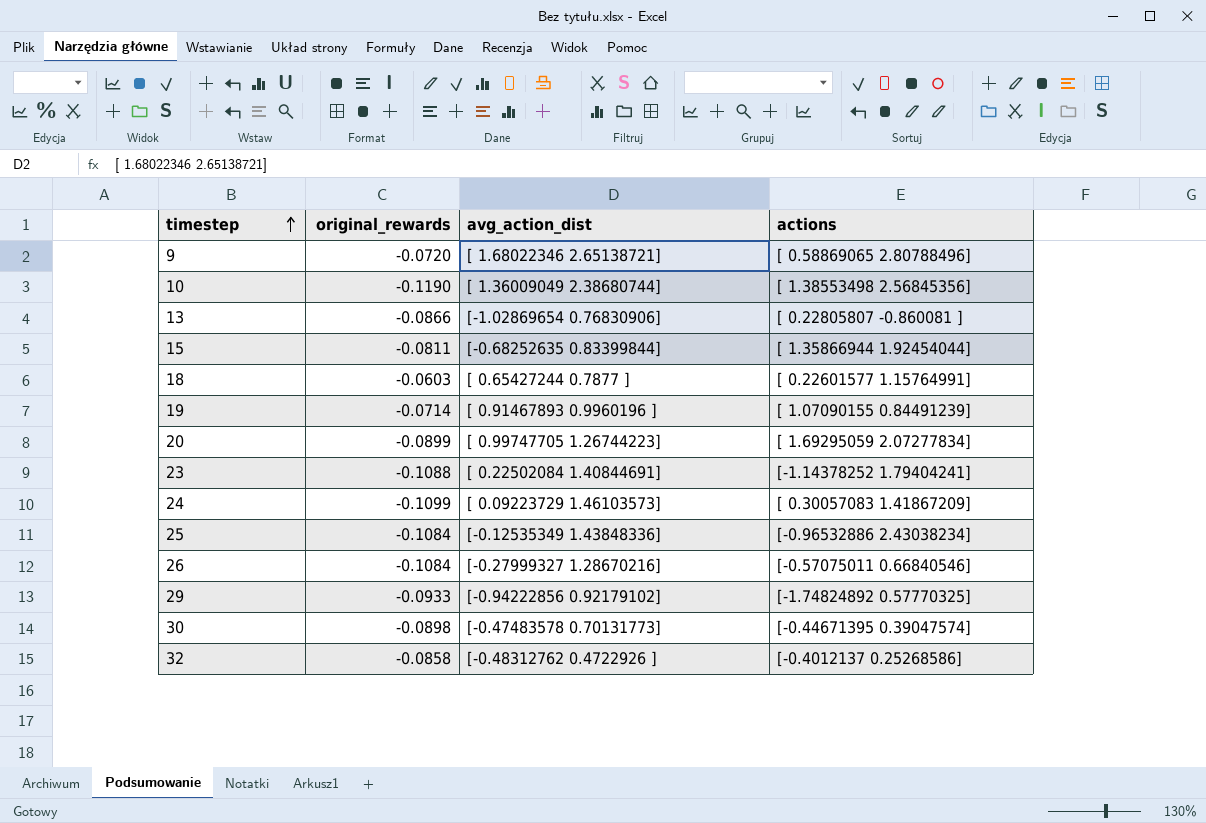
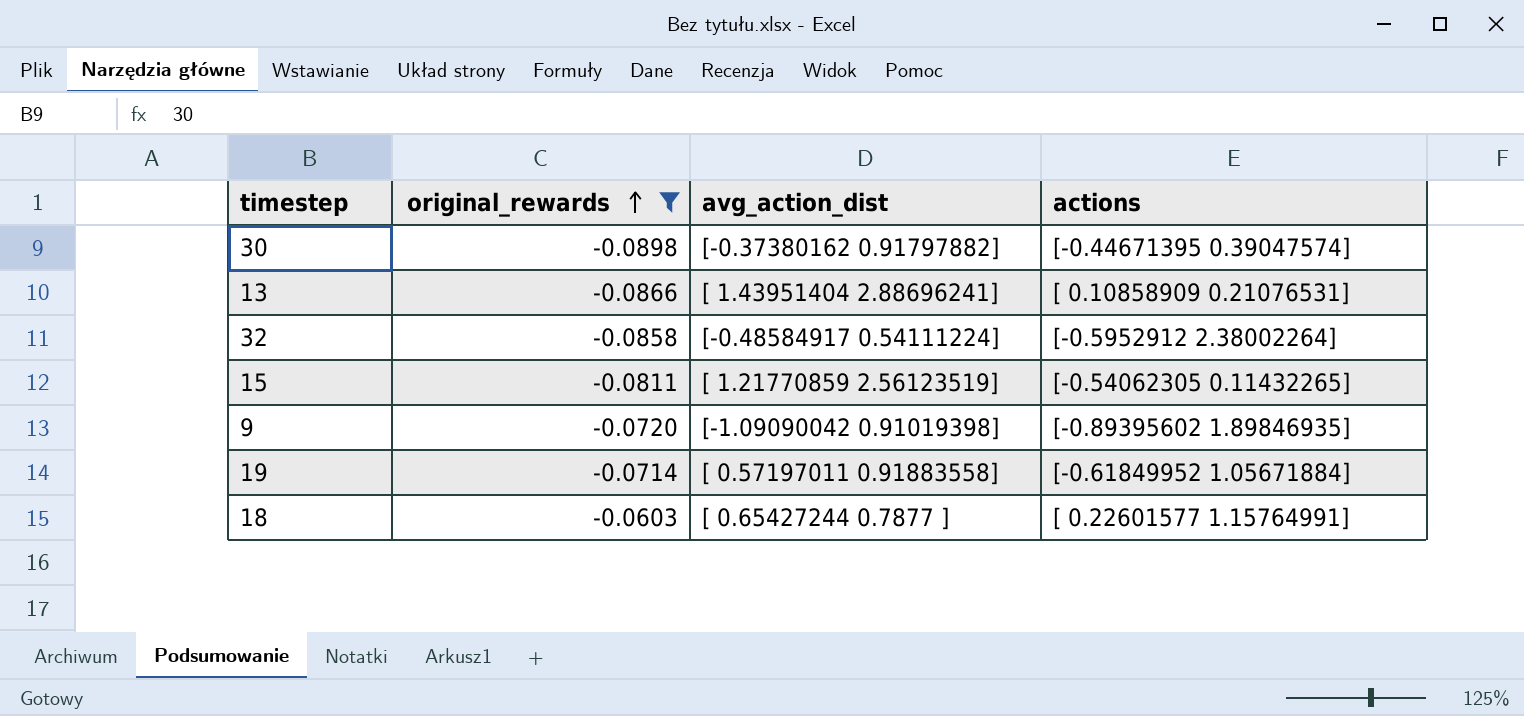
filter: none -> original_rewards >= -0.0898
row order: timestep ascending -> original_rewards ascending
30 | avg_action_dist: [-0.47483578 0.70131773] -> [-0.37380162 0.91797882]
13 | avg_action_dist: [-1.02869654 0.76830906] -> [ 1.43951404 2.88696241]
13 | actions: [ 0.22805807 -0.860081 ] -> [ 0.10858909 0.21076531]
32 | avg_action_dist: [-0.48312762 0.4722926 ] -> [-0.48584917 0.54111224]
32 | actions: [-0.4012137 0.25268586] -> [-0.5952912 2.38002264]
15 | avg_action_dist: [-0.68252635 0.83399844] -> [ 1.21770859 2.56123519]
15 | actions: [ 1.35866944 1.92454044] -> [-0.54062305 0.11432265]
9 | avg_action_dist: [ 1.68022346 2.65138721] -> [-1.09090042 0.91019398]
9 | actions: [ 0.58869065 2.80788496] -> [-0.89395602 1.89846935]
19 | avg_action_dist: [ 0.91467893 0.9960196 ] -> [ 0.57197011 0.91883558]
19 | actions: [ 1.07090155 0.84491239] -> [-0.61849952 1.05671884]

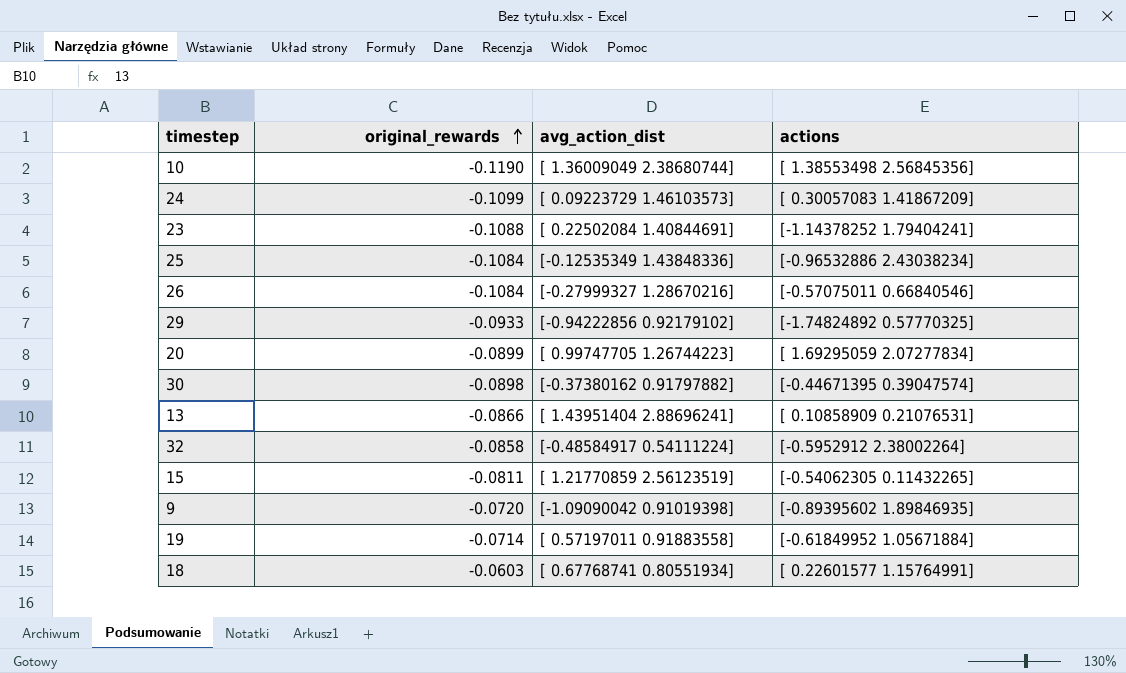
filter: original_rewards >= -0.0898 -> none
18 | avg_action_dist: [ 0.65427244 0.7877 ] -> [ 0.67768741 0.80551934]

